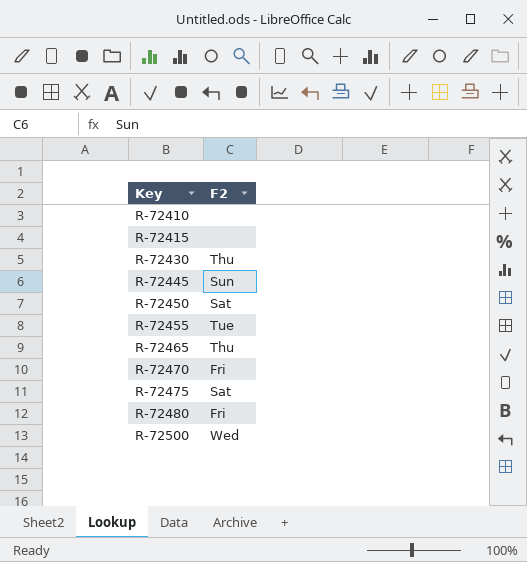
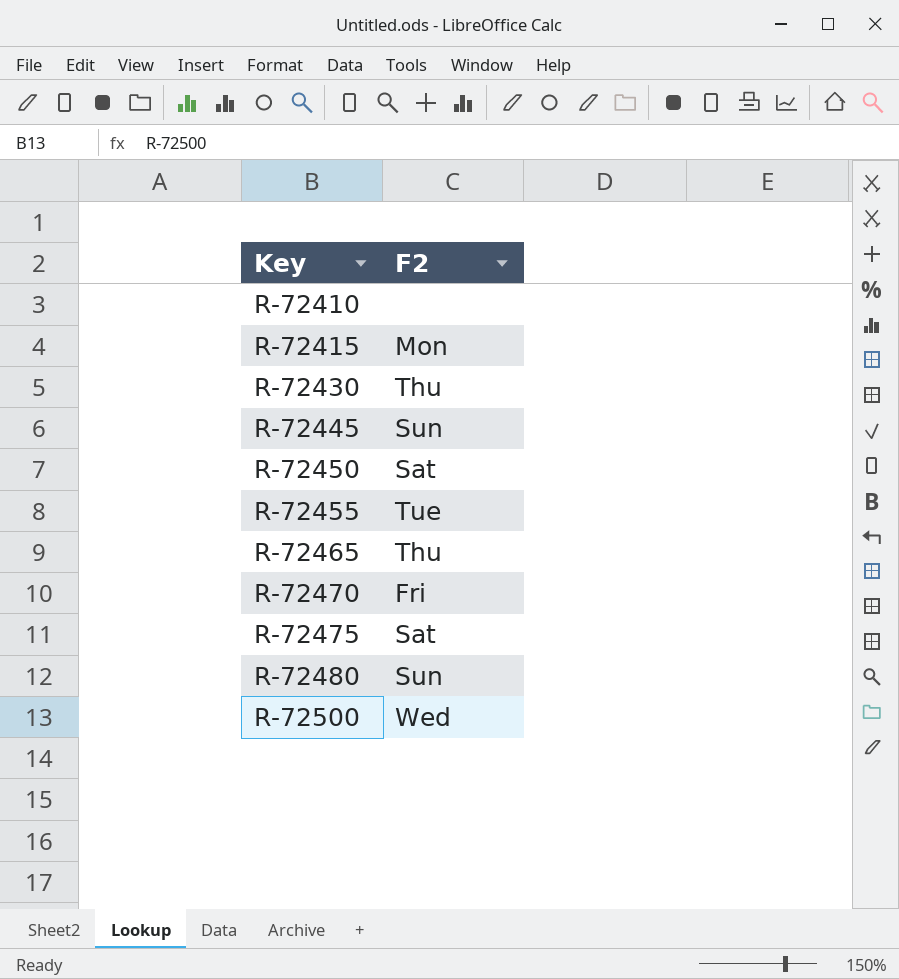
R-72415 | F2: none -> Mon
R-72480 | F2: Fri -> Sun

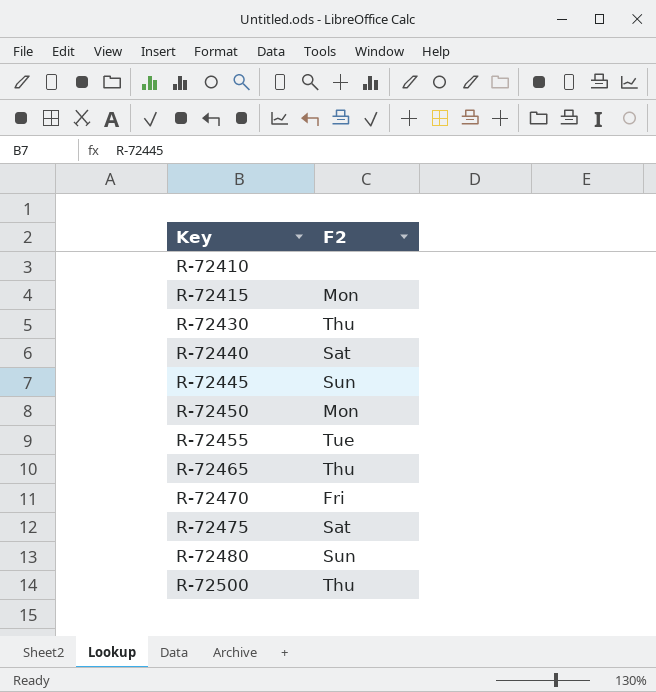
row R-72440: none -> Sat
R-72450 | F2: Sat -> Mon
R-72500 | F2: Wed -> Thu

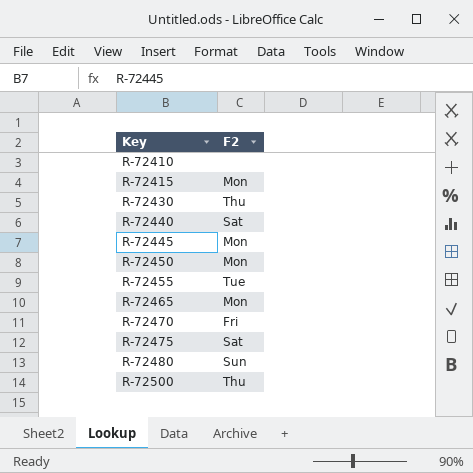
R-72445 | F2: Sun -> Mon
R-72465 | F2: Thu -> Mon

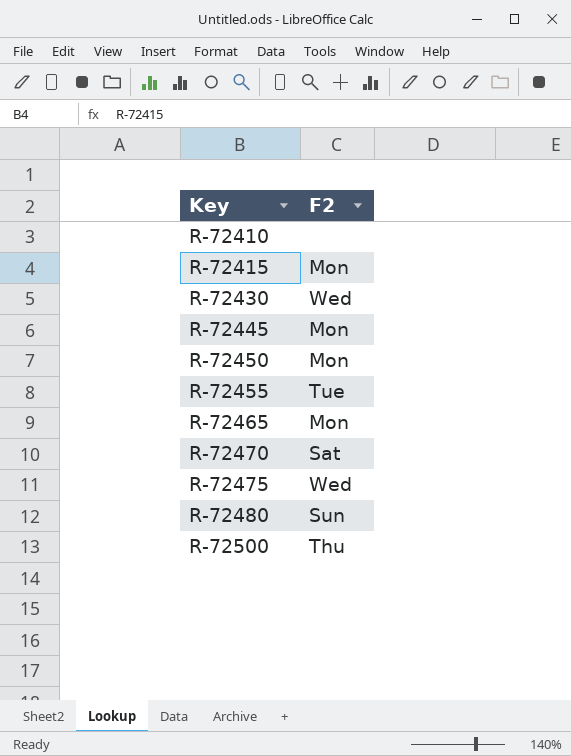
row R-72440: Sat -> none
R-72430 | F2: Thu -> Wed
R-72470 | F2: Fri -> Sat
R-72475 | F2: Sat -> Wed

